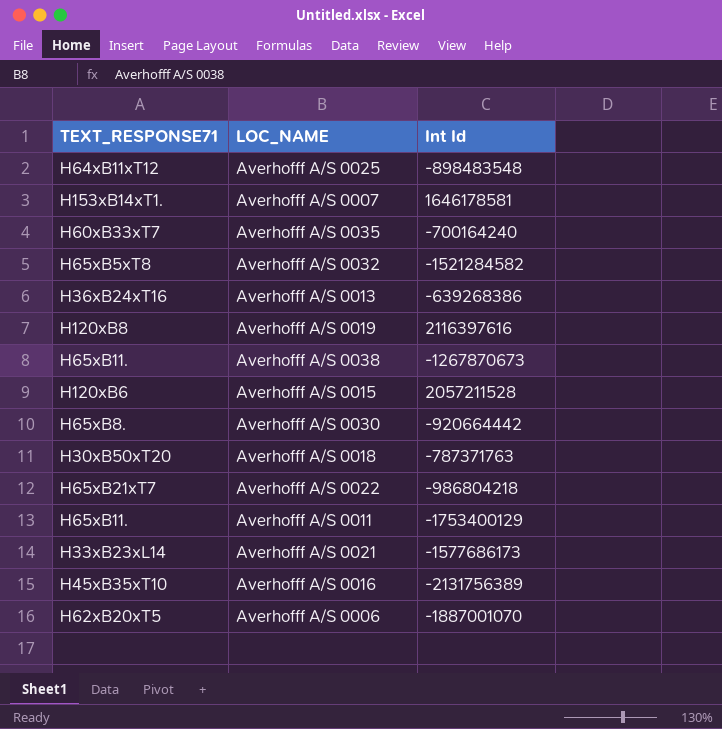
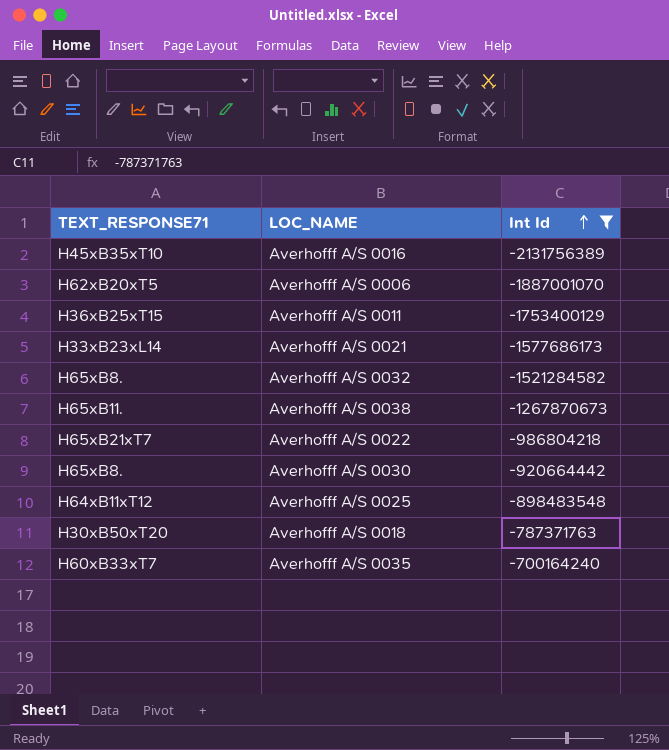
filter: none -> Int Id <= -700164240
row order: none -> Int Id ascending
Averhofff A/S 0011 | TEXT_RESPONSE71: H65xB11. -> H36xB25xT15
Averhofff A/S 0032 | TEXT_RESPONSE71: H65xB5xT8 -> H65xB8.

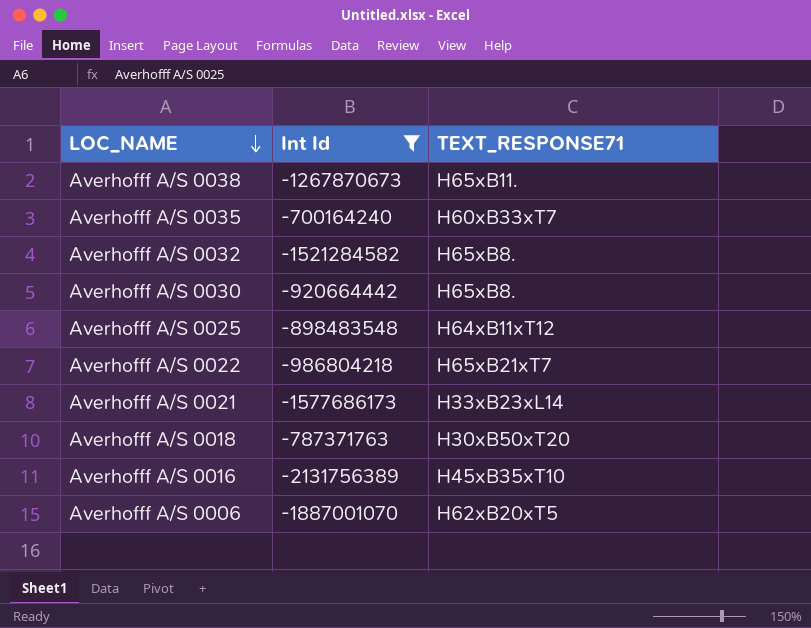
row order: Int Id ascending -> LOC_NAME descending
column TEXT_RESPONSE71 | position: 1 -> 3
row Averhofff A/S 0011: H36xB25xT15 | -1753400129 -> none

